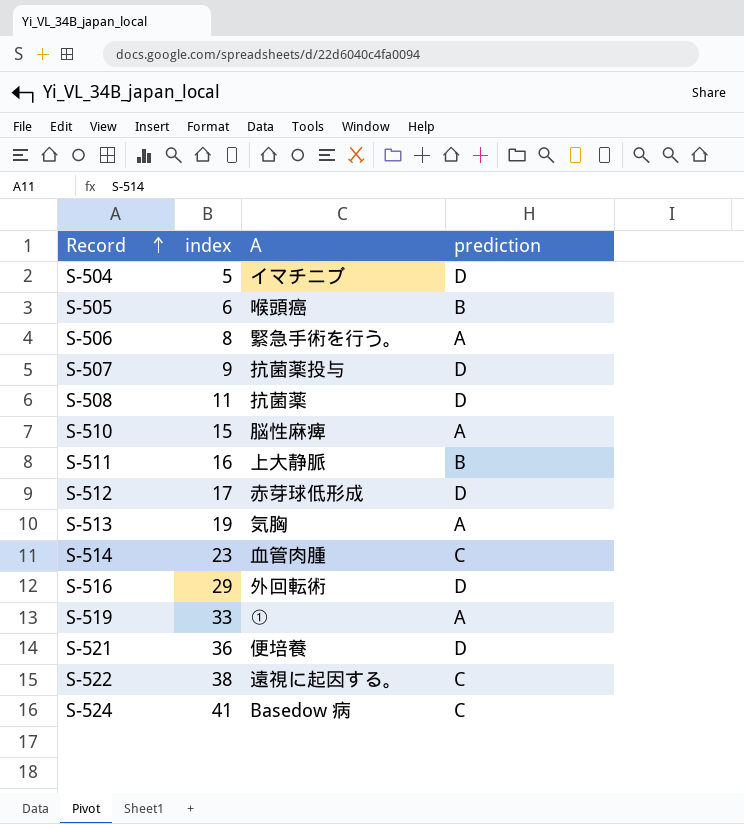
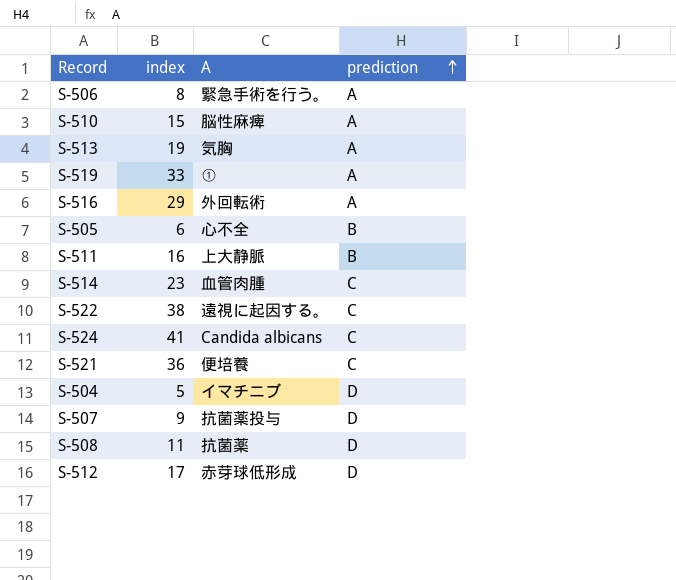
row order: Record ascending -> prediction ascending
S-516 | prediction: D -> A
S-505 | A: 喉頭癌 -> 心不全
S-524 | A: Basedow 病 -> Candida albicans
S-521 | prediction: D -> C

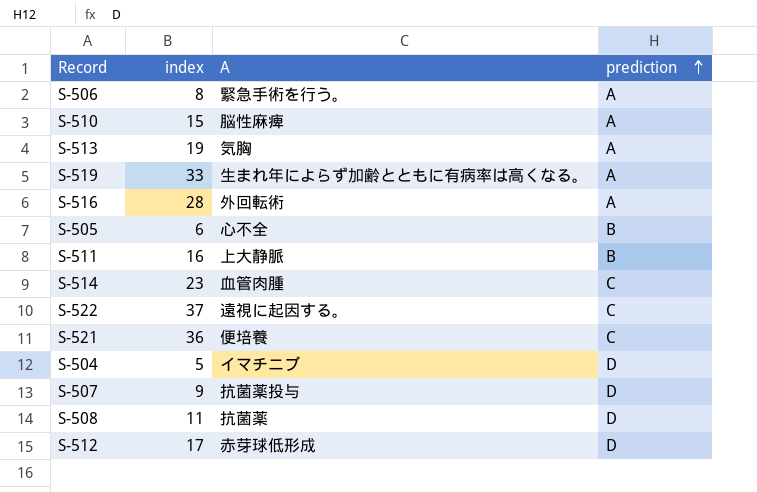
row S-524: 41 | Candida albicans | C -> none
S-519 | A: ① -> 生まれ年によらず加齢とともに有病率は高くなる。
S-516 | index: 29 -> 28
S-522 | index: 38 -> 37

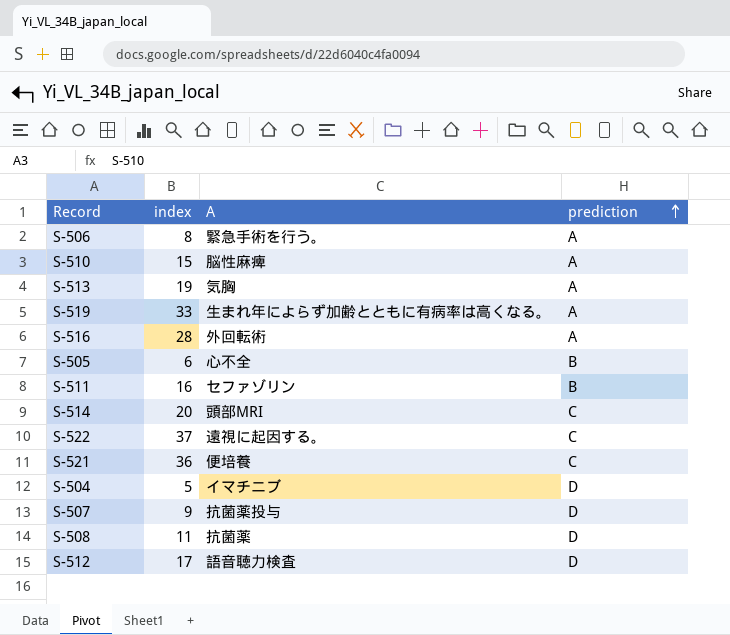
S-511 | A: 上大静脈 -> セファゾリン
S-514 | index: 23 -> 20
S-514 | A: 血管肉腫 -> 頭部MRI
S-512 | A: 赤芽球低形成 -> 語音聴力検査

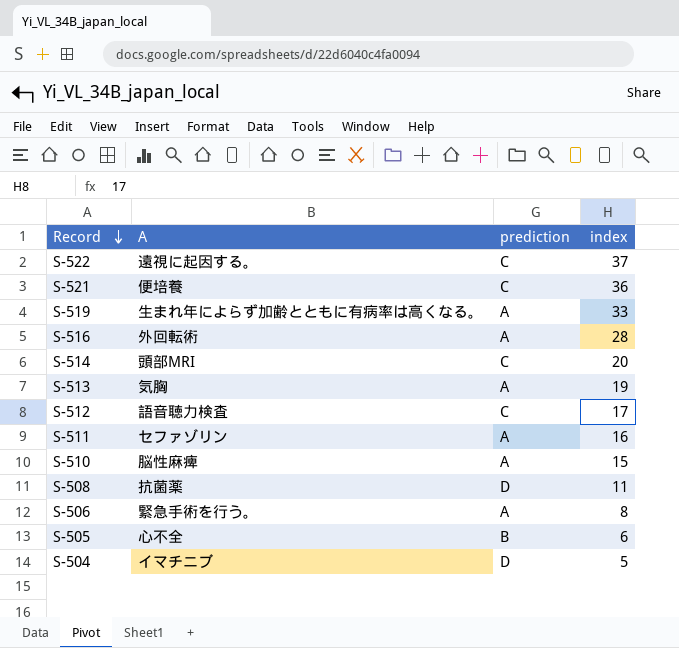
row order: prediction ascending -> Record descending
column index | position: 2 -> 4
row S-507: 9 | 抗菌薬投与 | D -> none
S-512 | prediction: D -> C
S-511 | prediction: B -> A

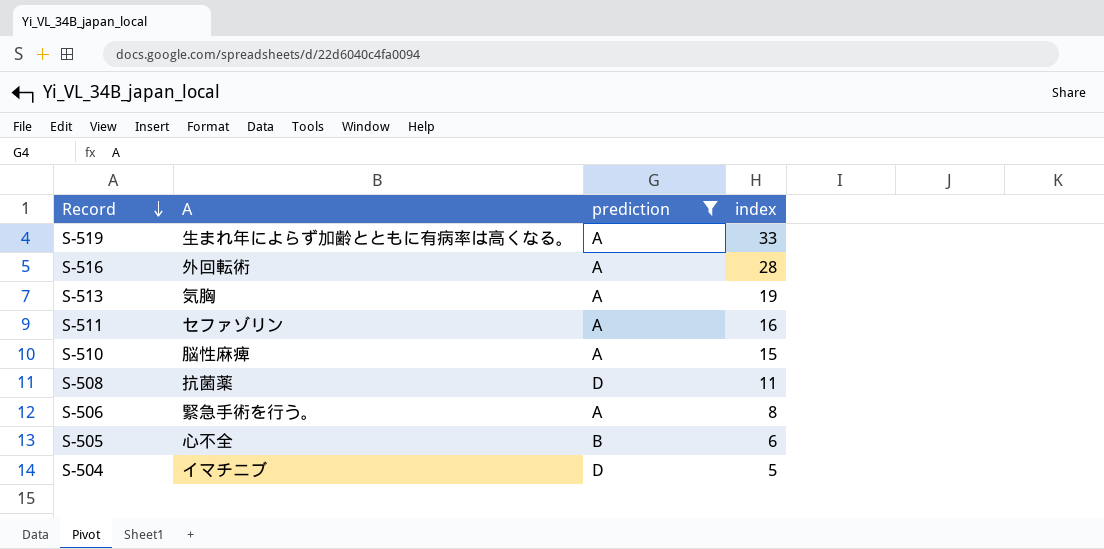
filter: none -> prediction != C

